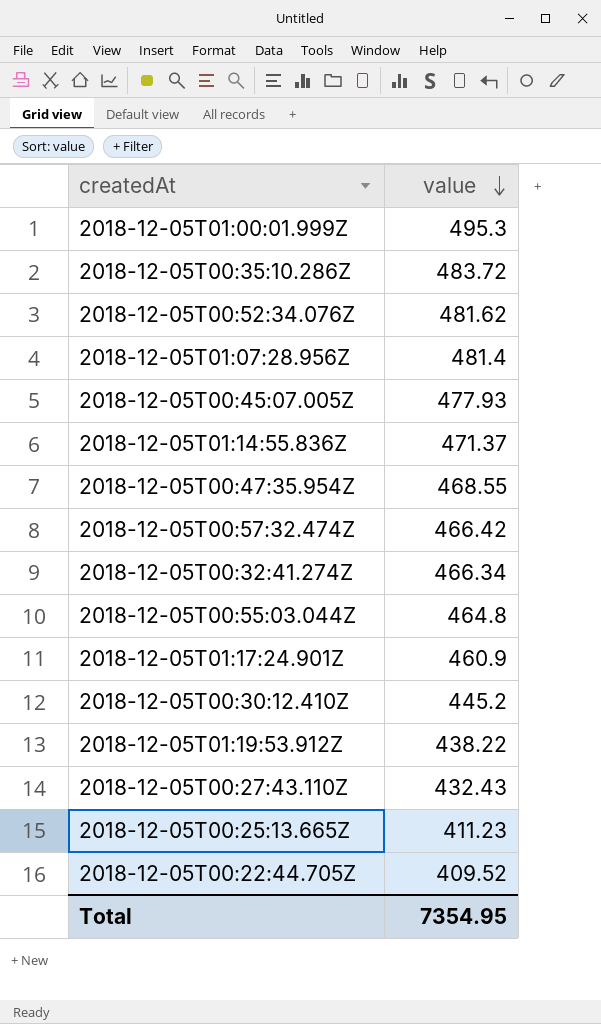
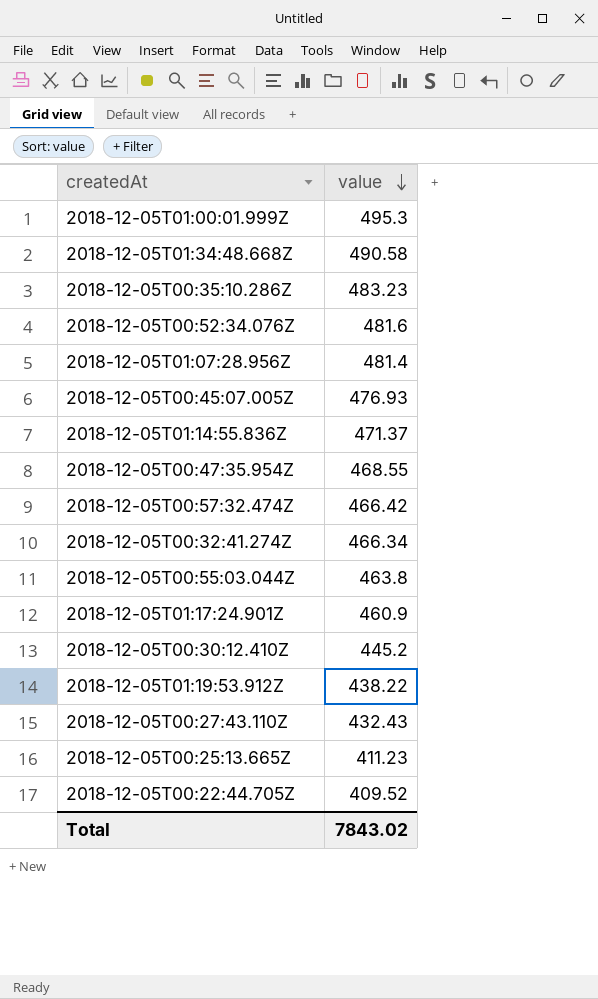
row 2018-12-05T01:34:48.668Z: none -> 490.58
2018-12-05T00:35:10.286Z | value: 483.72 -> 483.23
2018-12-05T00:52:34.076Z | value: 481.62 -> 481.6
2018-12-05T00:45:07.005Z | value: 477.93 -> 476.93
2018-12-05T00:55:03.044Z | value: 464.8 -> 463.8
Total | value: 7354.95 -> 7843.02

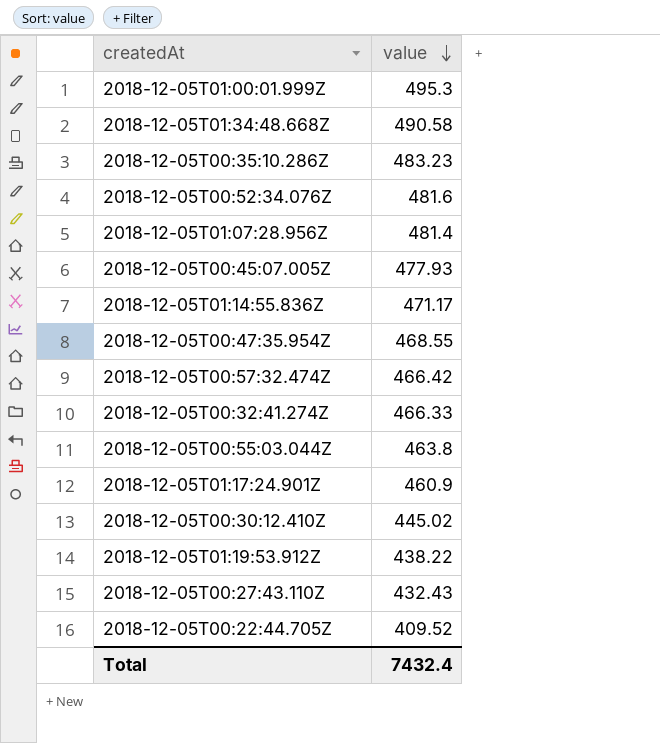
row 2018-12-05T00:25:13.665Z: 411.23 -> none
2018-12-05T00:45:07.005Z | value: 476.93 -> 477.93
2018-12-05T01:14:55.836Z | value: 471.37 -> 471.17
2018-12-05T00:32:41.274Z | value: 466.34 -> 466.33
2018-12-05T00:30:12.410Z | value: 445.2 -> 445.02
Total | value: 7843.02 -> 7432.4

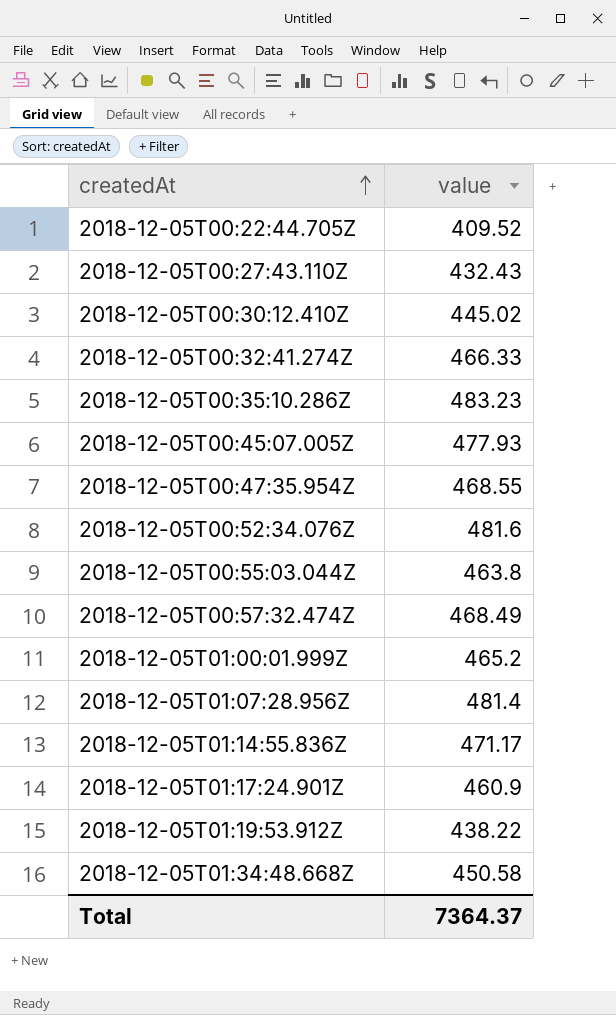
row order: value descending -> createdAt ascending
2018-12-05T00:57:32.474Z | value: 466.42 -> 468.49
2018-12-05T01:00:01.999Z | value: 495.3 -> 465.2
2018-12-05T01:34:48.668Z | value: 490.58 -> 450.58
Total | value: 7432.4 -> 7364.37

